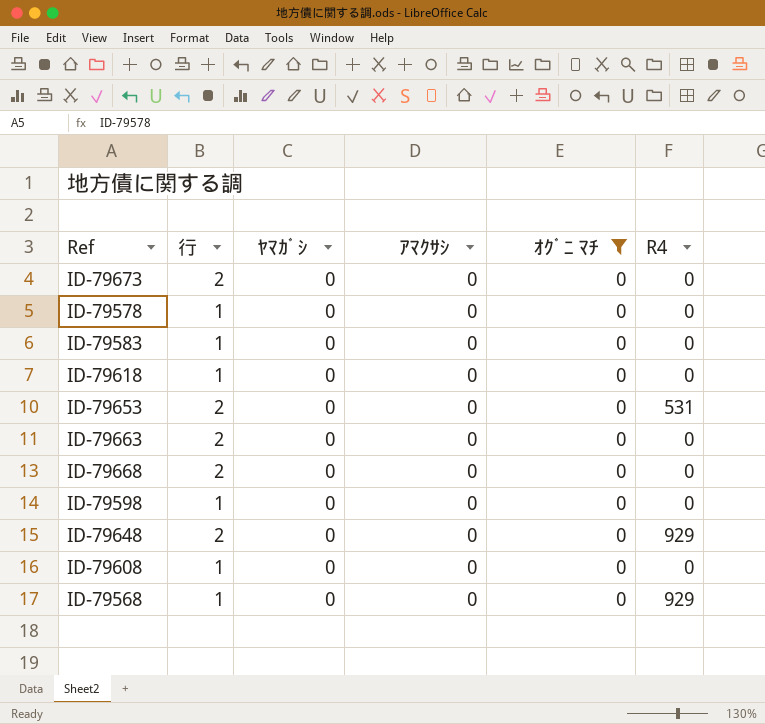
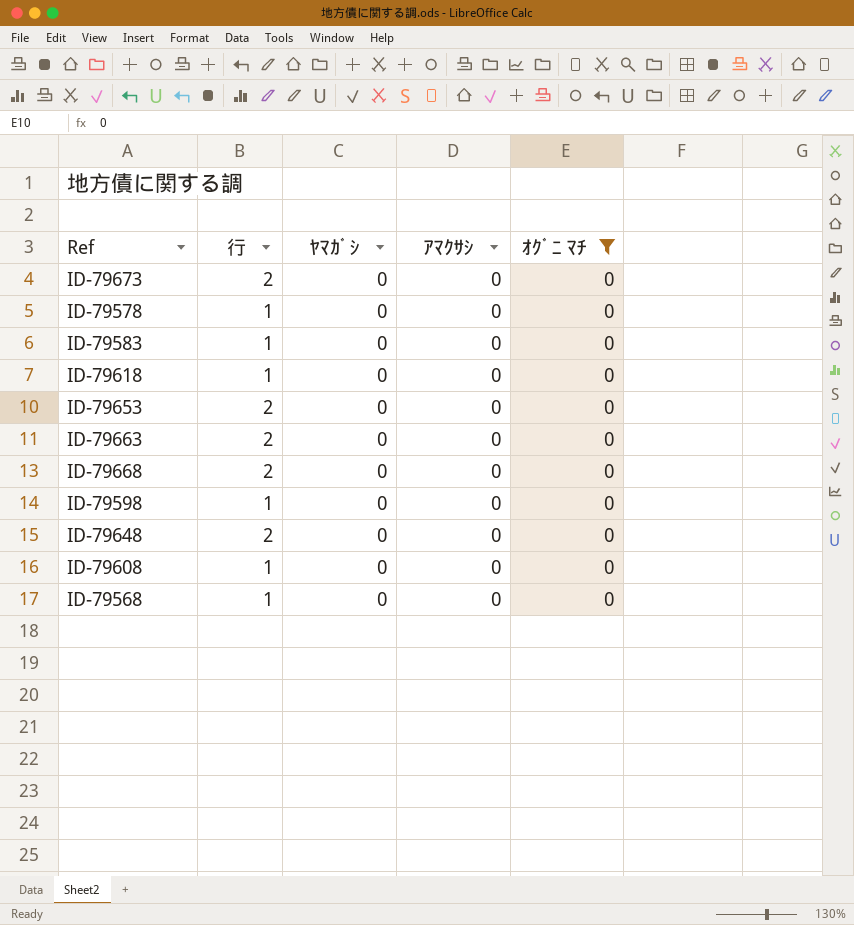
column R4 | position: 6 -> none

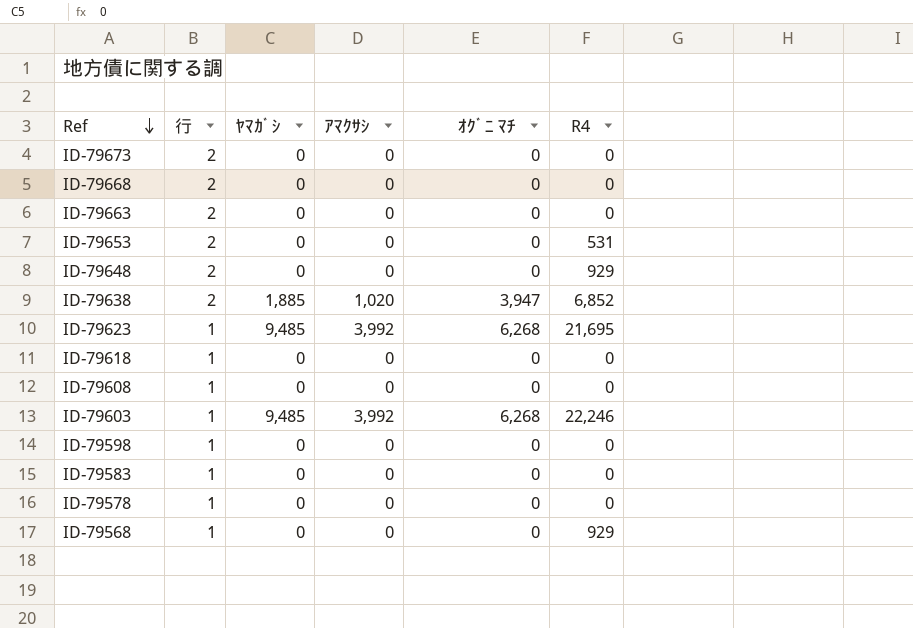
filter: ｵｸﾞﾆ ﾏﾁ = 0 -> none
row order: none -> Ref descending
column R4 | position: none -> 6

